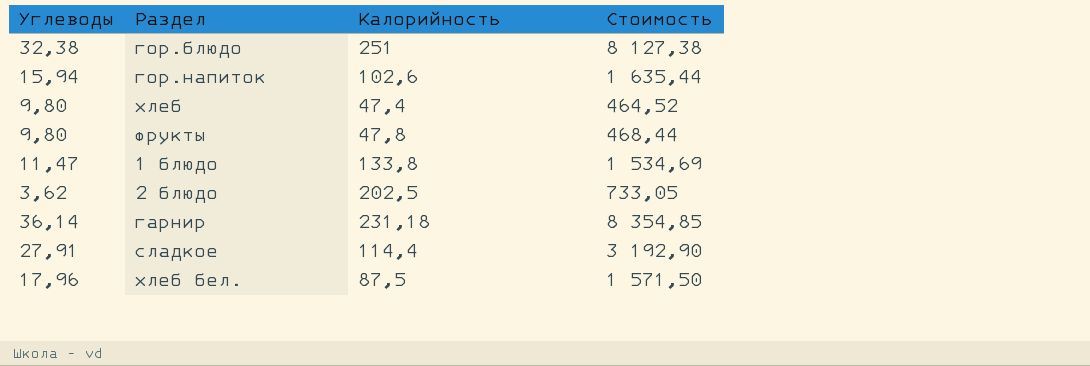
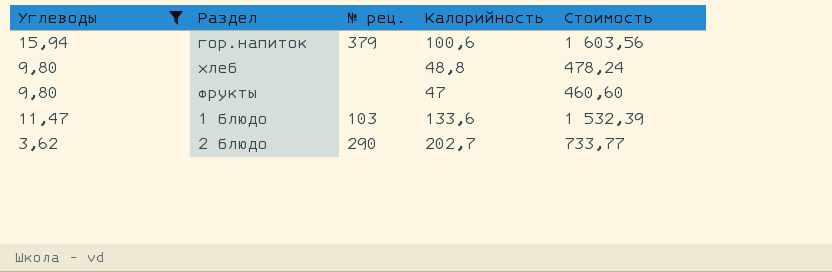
filter: none -> Углеводы <= 15,94
column № рец. | position: none -> 3
гор.напиток | Калорийность: 102,6 -> 100,6
гор.напиток | Стоимость: 1 635,44 -> 1 603,56
хлеб | Калорийность: 47,4 -> 48,8
хлеб | Стоимость: 464,52 -> 478,24
фрукты | Калорийность: 47,8 -> 47
фрукты | Стоимость: 468,44 -> 460,60
1 блюдо | Калорийность: 133,8 -> 133,6
1 блюдо | Стоимость: 1 534,69 -> 1 532,39
2 блюдо | Калорийность: 202,5 -> 202,7
2 блюдо | Стоимость: 733,05 -> 733,77

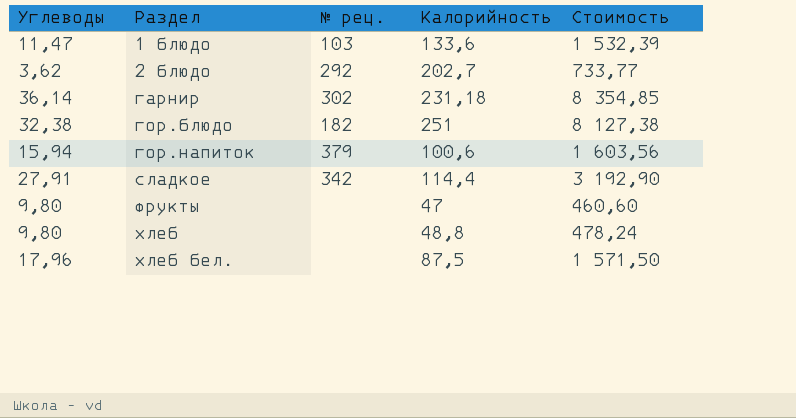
filter: Углеводы <= 15,94 -> none
row order: none -> Раздел ascending
2 блюдо | № рец.: 290 -> 292

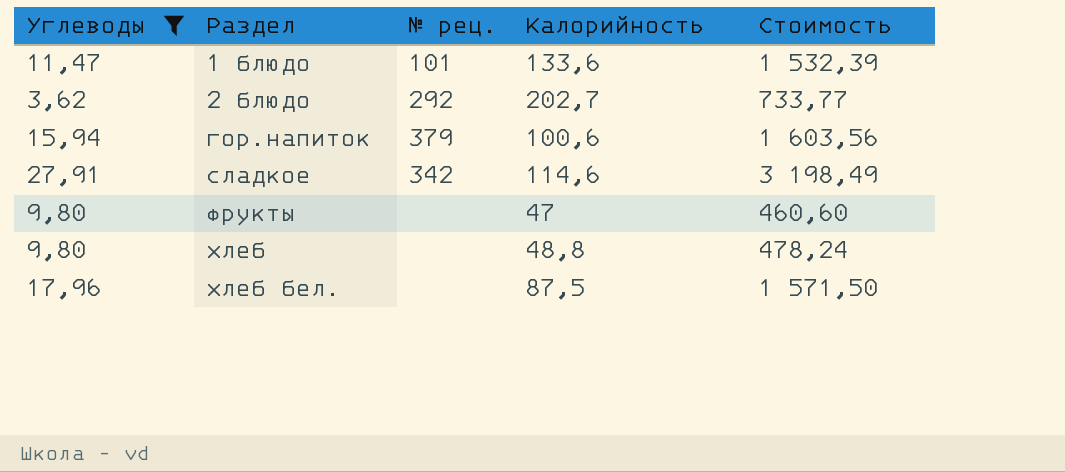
filter: none -> Углеводы <= 27,91
1 блюдо | № рец.: 103 -> 101
сладкое | Калорийность: 114,4 -> 114,6
сладкое | Стоимость: 3 192,90 -> 3 198,49

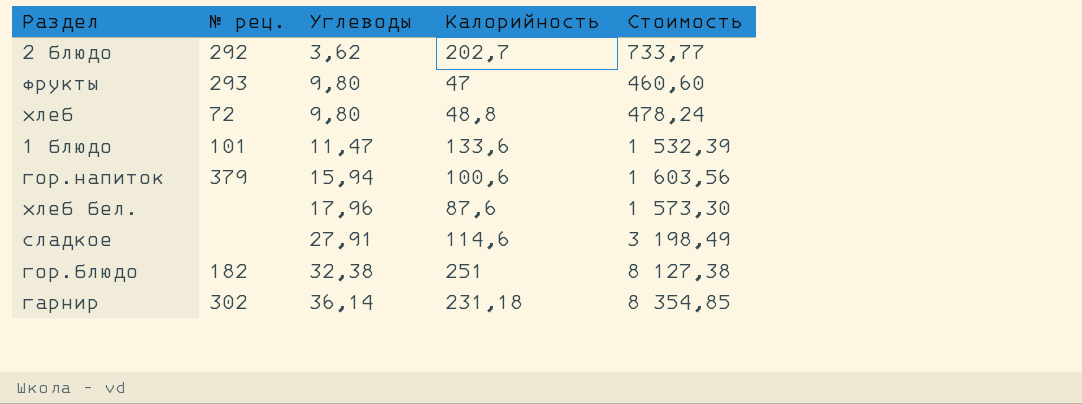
filter: Углеводы <= 27,91 -> none
row order: Раздел ascending -> Углеводы ascending
column Углеводы | position: 1 -> 3
фрукты | № рец.: none -> 293
хлеб | № рец.: none -> 72
хлеб бел. | Калорийность: 87,5 -> 87,6
хлеб бел. | Стоимость: 1 571,50 -> 1 573,30
сладкое | № рец.: 342 -> none

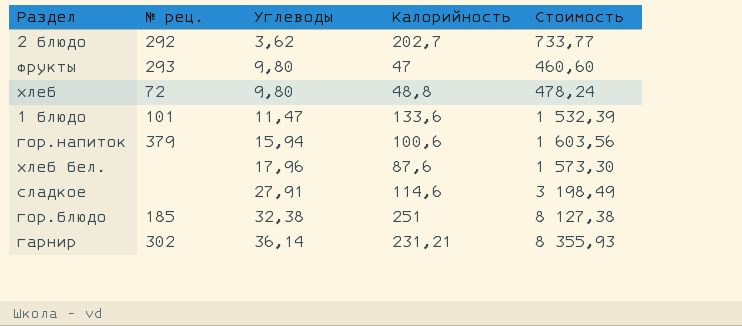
гор.блюдо | № рец.: 182 -> 185
гарнир | Калорийность: 231,18 -> 231,21
гарнир | Стоимость: 8 354,85 -> 8 355,93

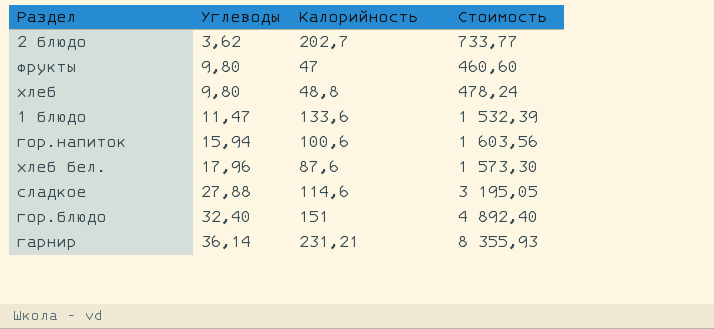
column № рец. | position: 2 -> none
сладкое | Углеводы: 27,91 -> 27,88
сладкое | Стоимость: 3 198,49 -> 3 195,05
гор.блюдо | Углеводы: 32,38 -> 32,40
гор.блюдо | Калорийность: 251 -> 151
гор.блюдо | Стоимость: 8 127,38 -> 4 892,40

